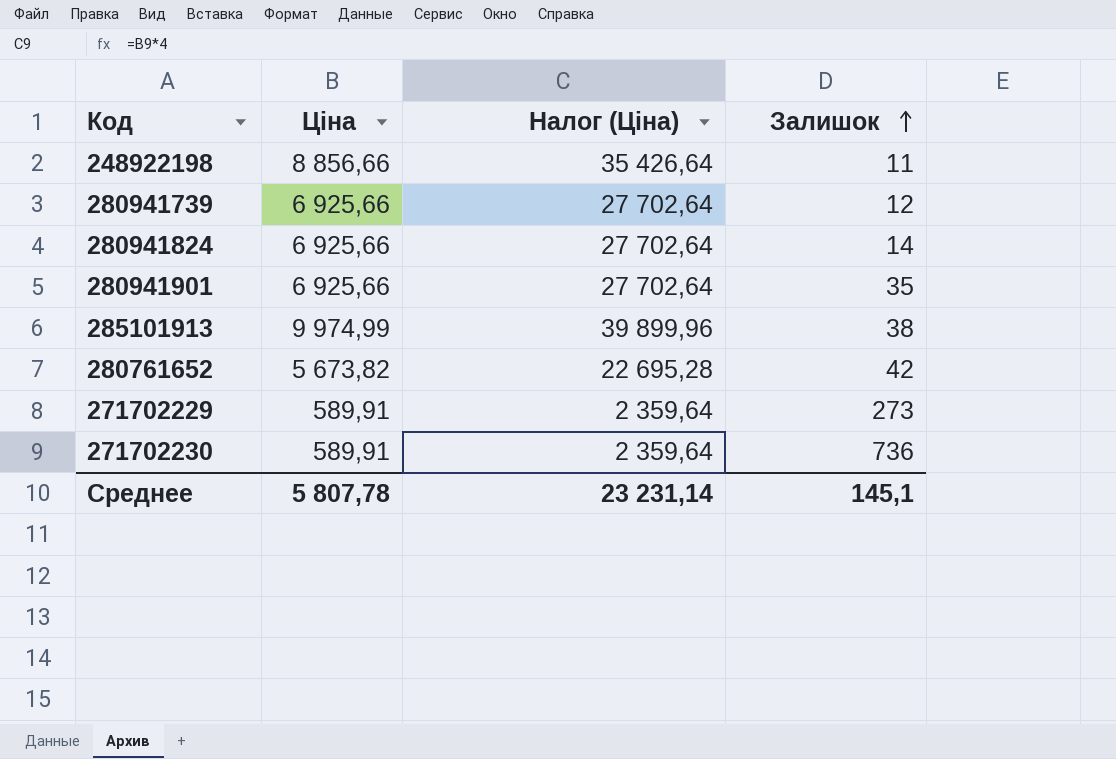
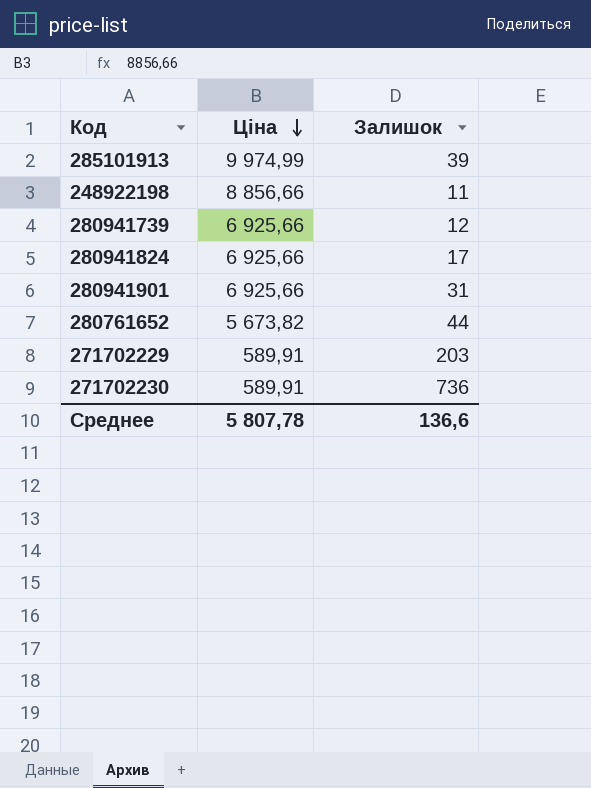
row order: Залишок ascending -> Ціна descending
column Налог (Ціна) | formula: [Ціна] * 4 -> none
285101913 | Залишок: 38 -> 39
280941824 | Залишок: 14 -> 17
280941901 | Залишок: 35 -> 31
280761652 | Залишок: 42 -> 44
271702229 | Залишок: 273 -> 203
Среднее | Залишок: 145,1 -> 136,6

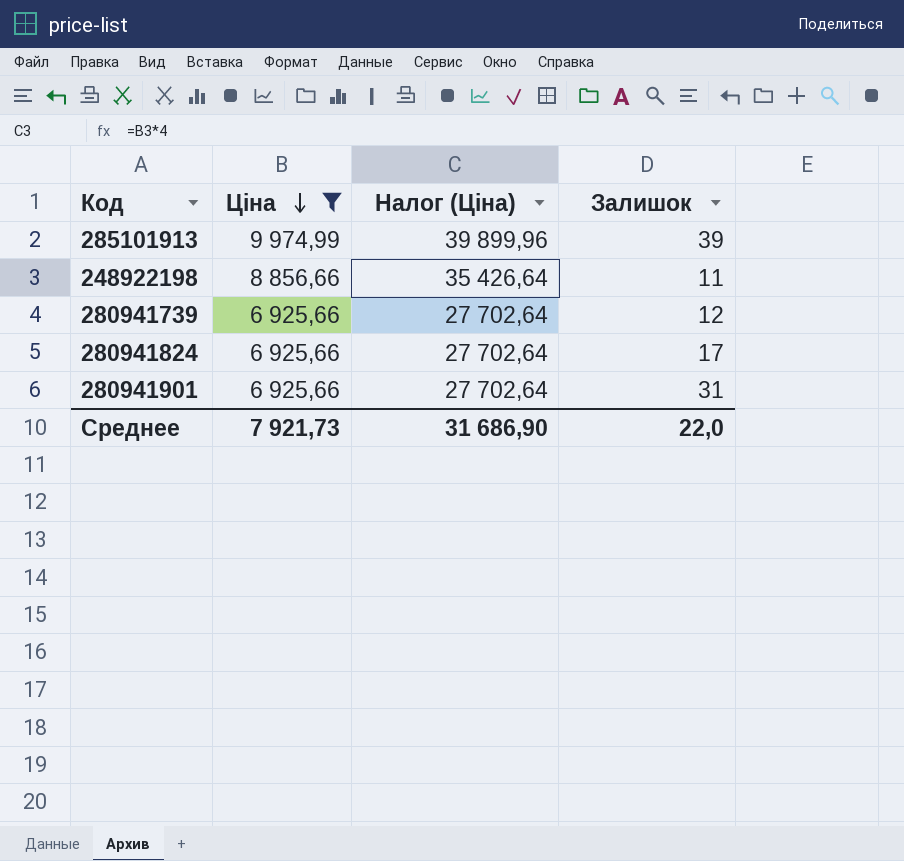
filter: none -> Ціна >= 6 925,66
column Налог (Ціна) | formula: none -> [Ціна] * 4
Среднее | Ціна: 5 807,78 -> 7 921,73
Среднее | Залишок: 136,6 -> 22,0

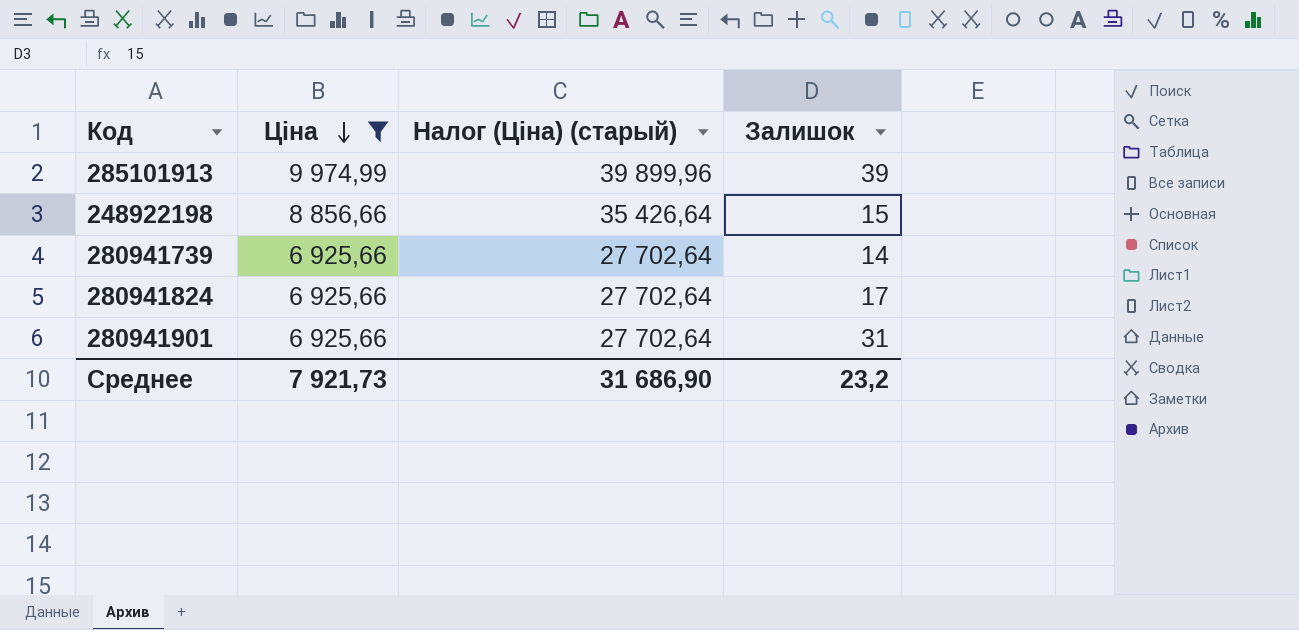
column name: Налог (Ціна) -> Налог (Ціна) (старый)
248922198 | Залишок: 11 -> 15
280941739 | Залишок: 12 -> 14
Среднее | Залишок: 22,0 -> 23,2

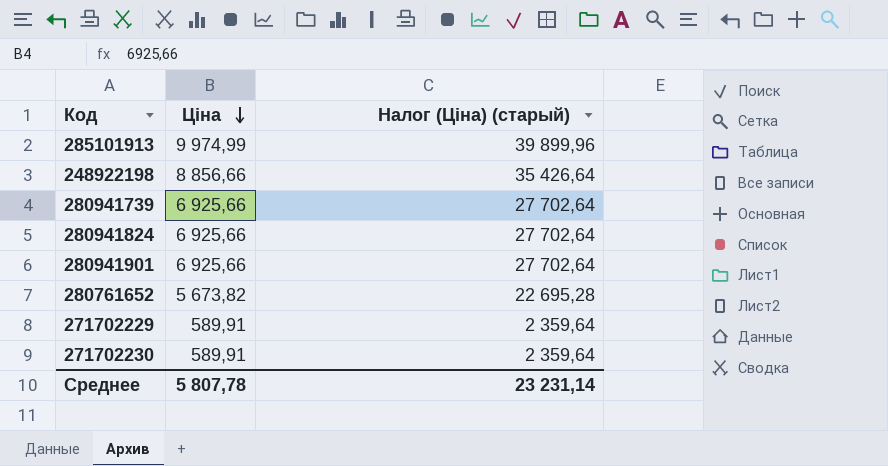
filter: Ціна >= 6 925,66 -> none
column Залишок | position: 4 -> none
Среднее | Ціна: 7 921,73 -> 5 807,78
Среднее | Налог (Ціна) (старый): 31 686,90 -> 23 231,14

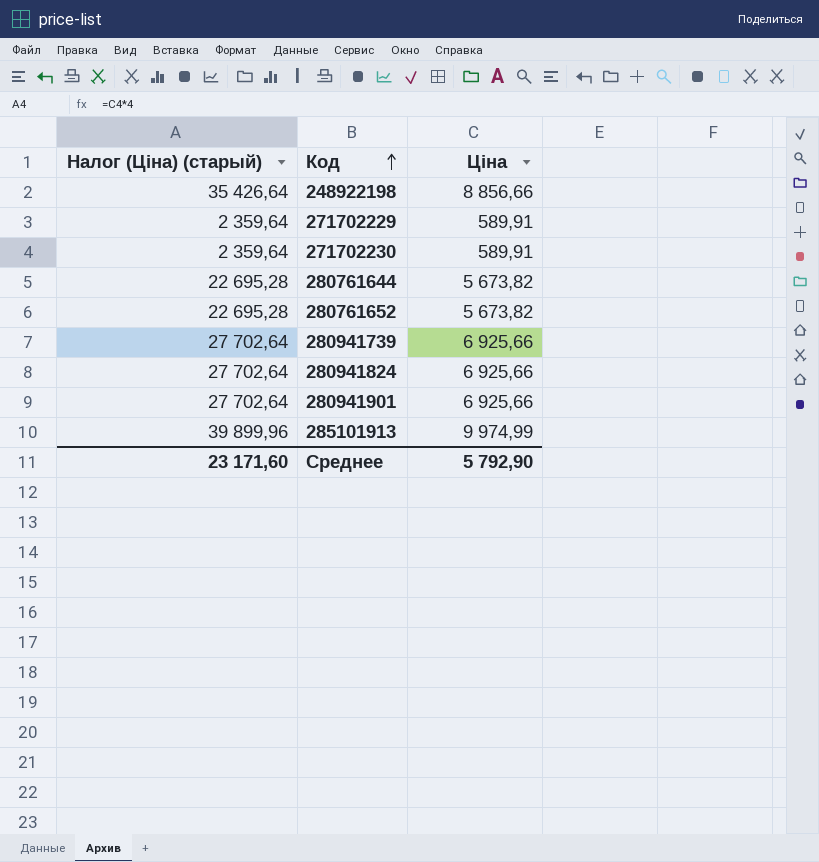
row order: Ціна descending -> Код ascending
column Налог (Ціна) (старый) | position: 3 -> 1
row 280761644: none -> 22 695,28 | 5 673,82
Среднее | Налог (Ціна) (старый): 23 231,14 -> 23 171,60
Среднее | Ціна: 5 807,78 -> 5 792,90

